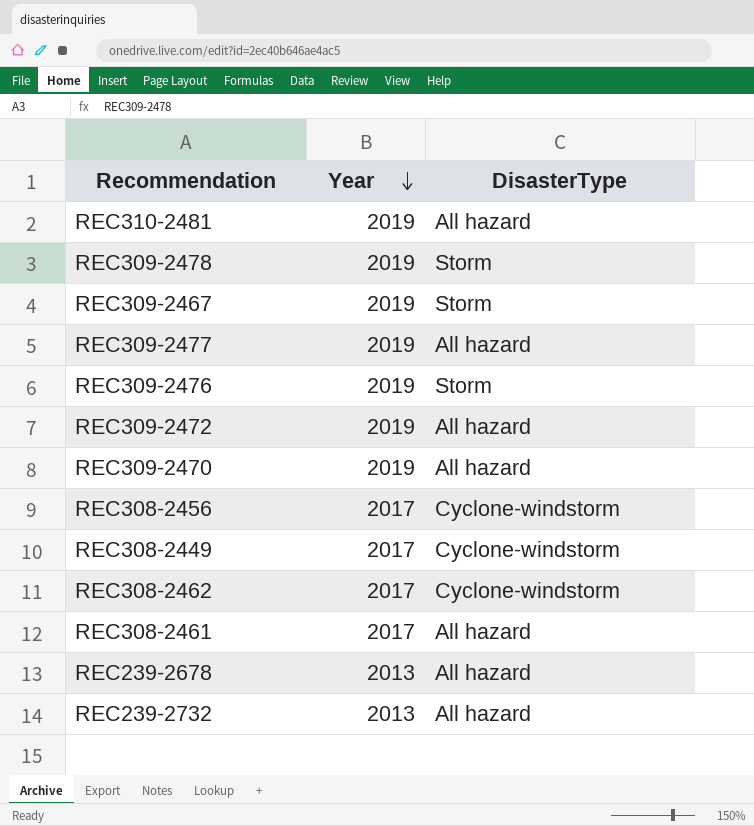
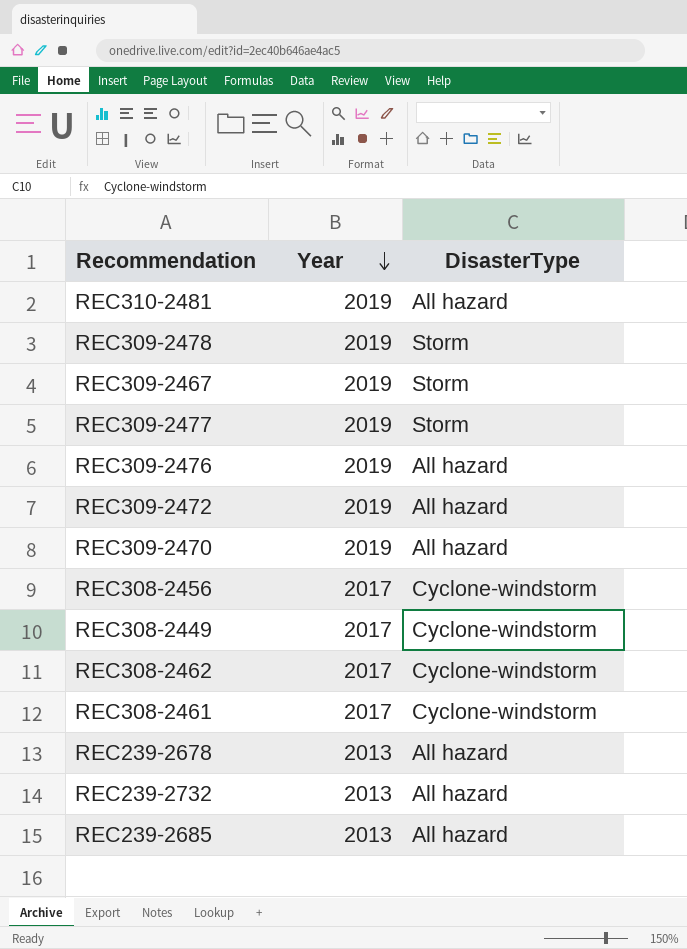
REC309-2477 | DisasterType: All hazard -> Storm
REC309-2476 | DisasterType: Storm -> All hazard
REC308-2461 | DisasterType: All hazard -> Cyclone-windstorm
row REC239-2685: none -> 2013 | All hazard

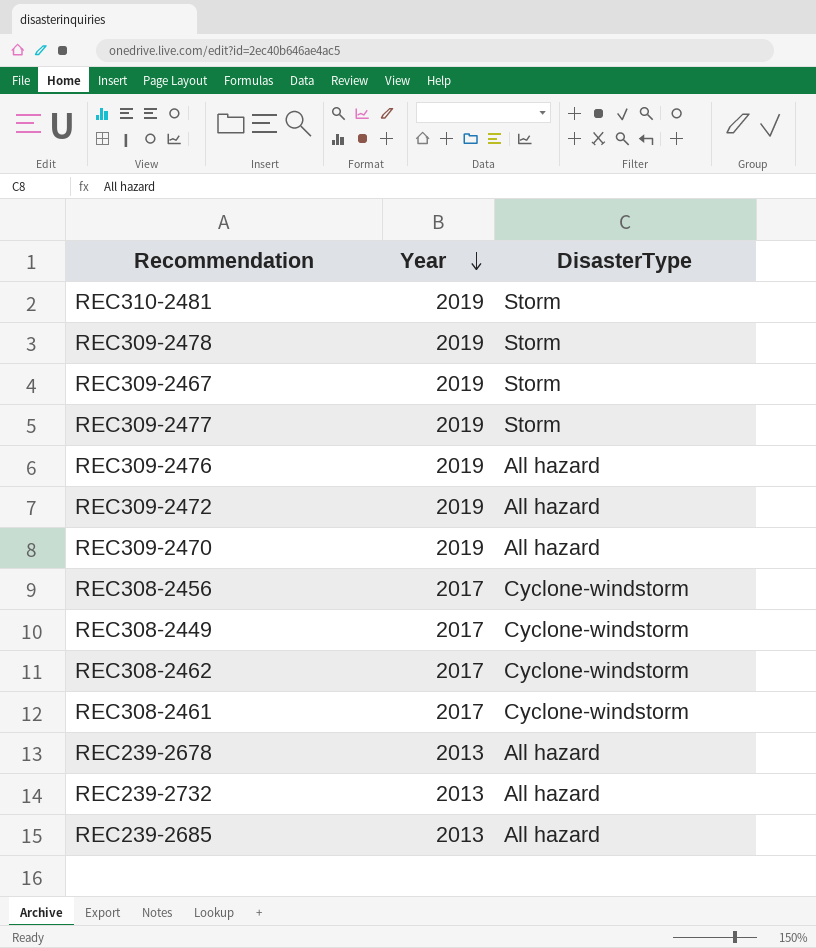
REC310-2481 | DisasterType: All hazard -> Storm

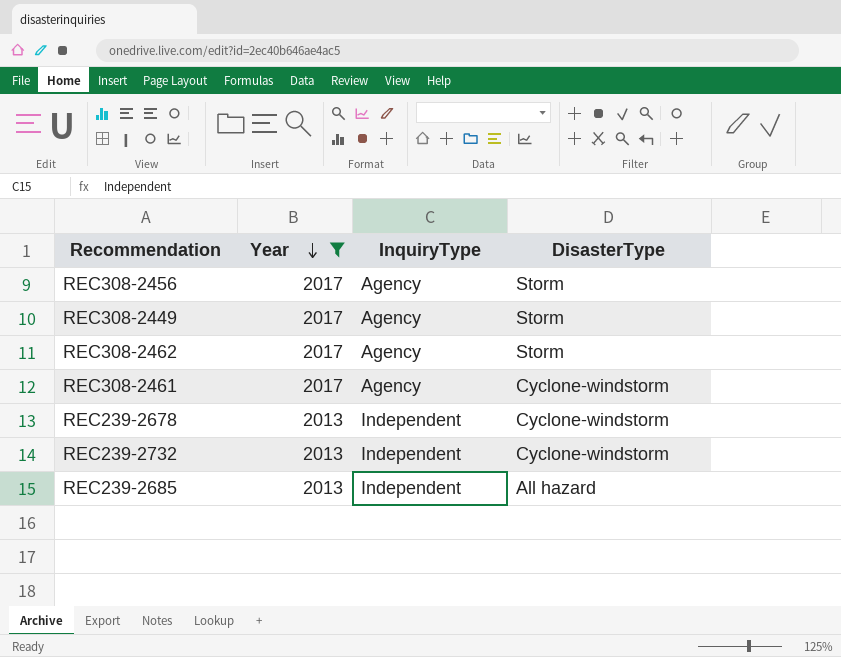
filter: none -> Year != 2019
column InquiryType | position: none -> 3
REC308-2456 | DisasterType: Cyclone-windstorm -> Storm
REC308-2449 | DisasterType: Cyclone-windstorm -> Storm
REC308-2462 | DisasterType: Cyclone-windstorm -> Storm
REC239-2678 | DisasterType: All hazard -> Cyclone-windstorm
REC239-2732 | DisasterType: All hazard -> Cyclone-windstorm

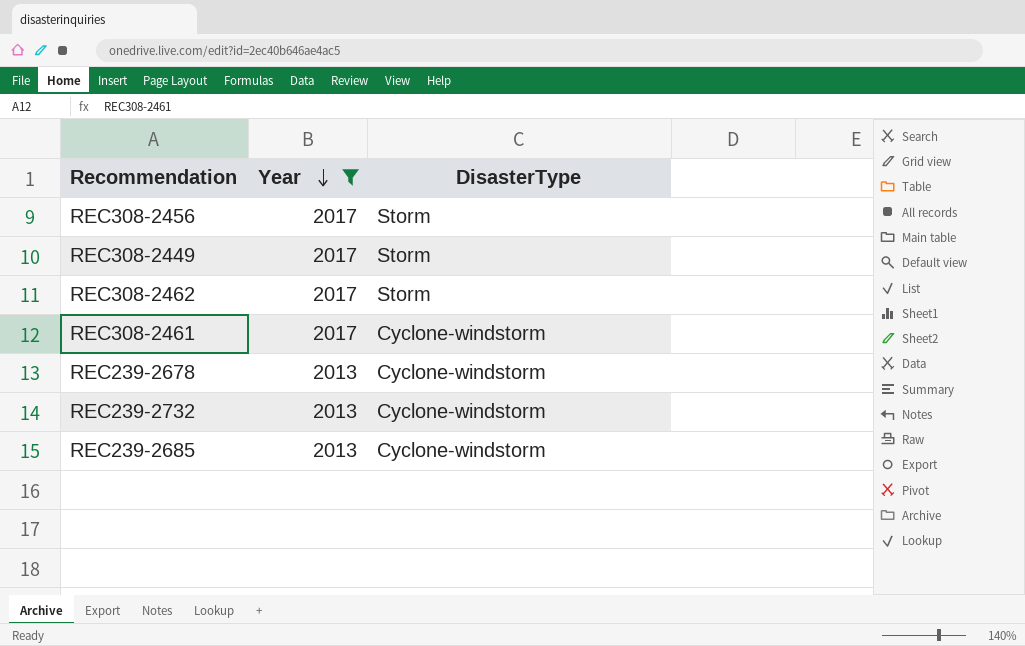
column InquiryType | position: 3 -> none
REC239-2685 | DisasterType: All hazard -> Cyclone-windstorm

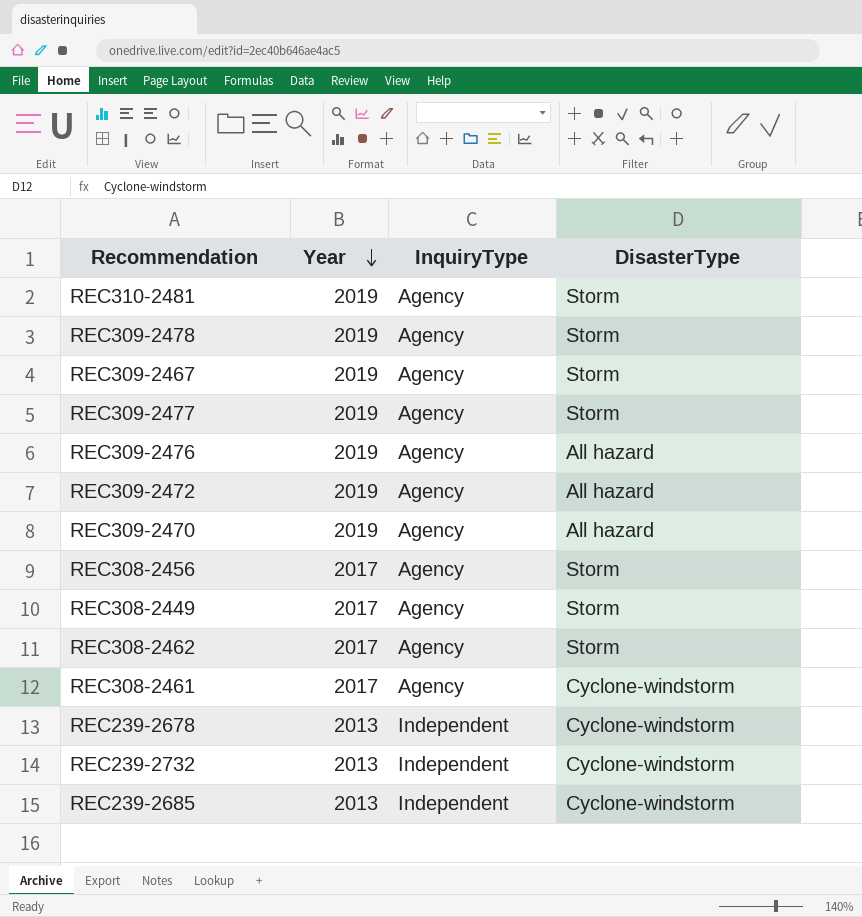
filter: Year != 2019 -> none
column InquiryType | position: none -> 3

